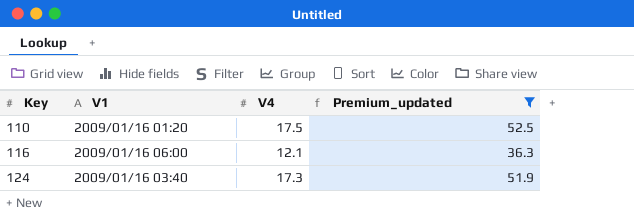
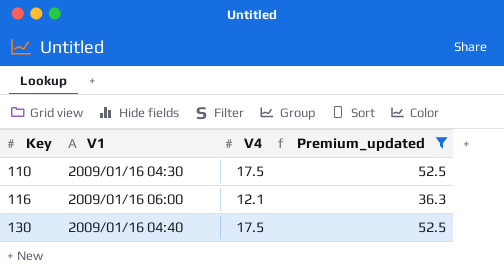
row 124: 2009/01/16 03:40 | 17.3 | 51.9 -> none
110 | V1: 2009/01/16 01:20 -> 2009/01/16 04:30
row 130: none -> 2009/01/16 04:40 | 17.5 | 52.5

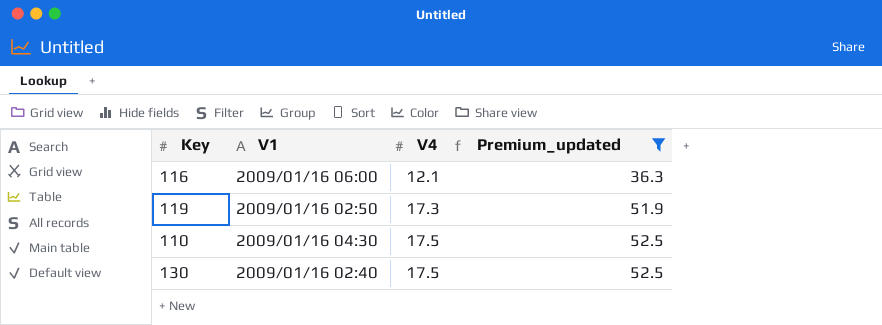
row order: Key ascending -> V4 ascending
row 119: none -> 2009/01/16 02:50 | 17.3 | 51.9
130 | V1: 2009/01/16 04:40 -> 2009/01/16 02:40

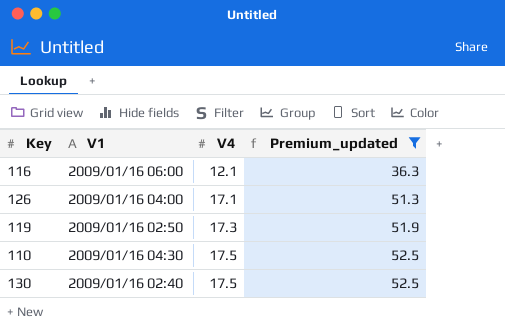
row 126: none -> 2009/01/16 04:00 | 17.1 | 51.3

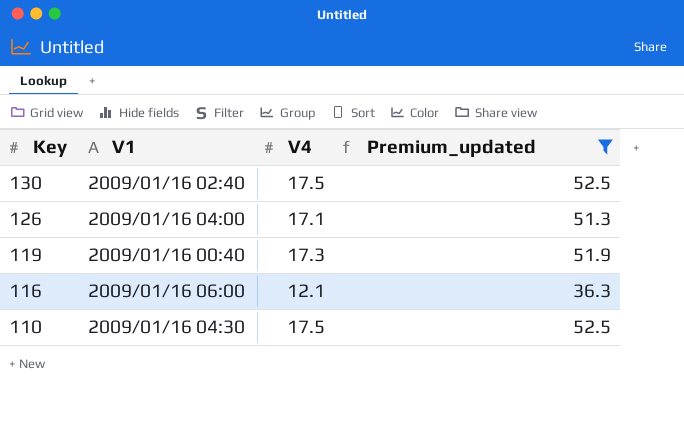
row order: V4 ascending -> Key descending
119 | V1: 2009/01/16 02:50 -> 2009/01/16 00:40

